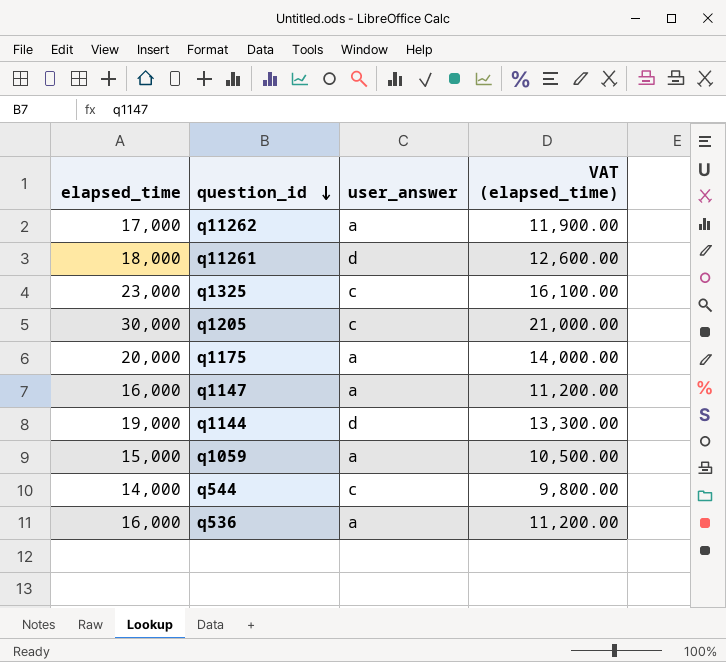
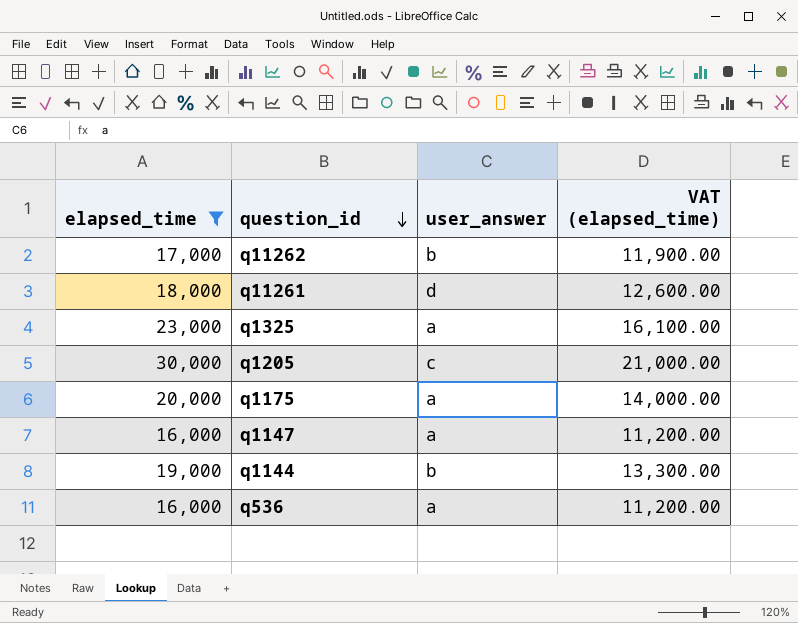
filter: none -> elapsed_time >= 16,000
q11262 | user_answer: a -> b
q1325 | user_answer: c -> a
q1144 | user_answer: d -> b

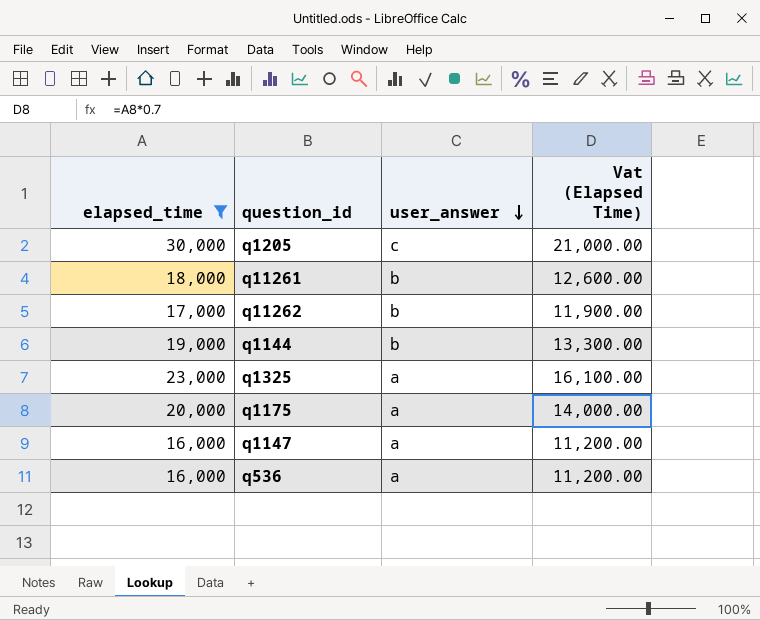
row order: question_id descending -> user_answer descending
column name: VAT (elapsed_time) -> Vat (Elapsed Time)
q11261 | user_answer: d -> b

